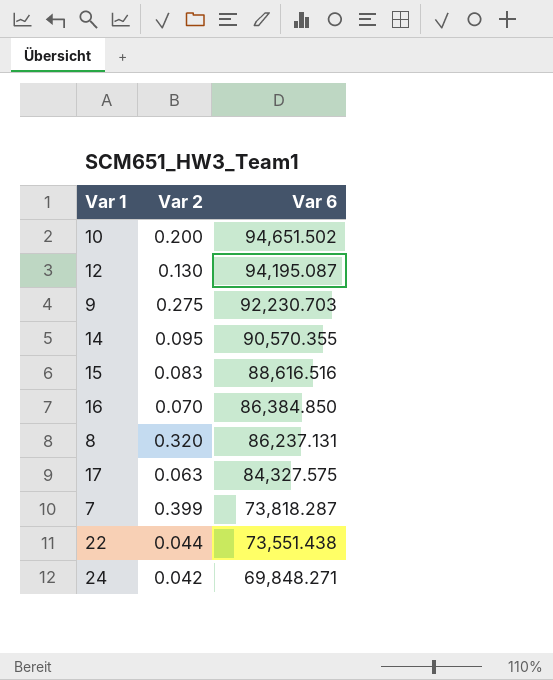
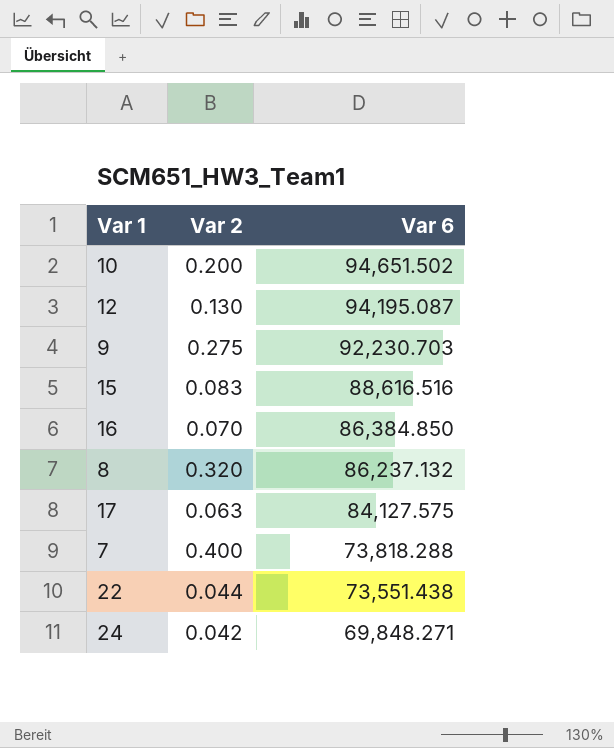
row 14: 0.095 | 90,570.355 -> none
8 | Var 6: 86,237.131 -> 86,237.132
17 | Var 6: 84,327.575 -> 84,127.575
7 | Var 2: 0.399 -> 0.400
7 | Var 6: 73,818.287 -> 73,818.288

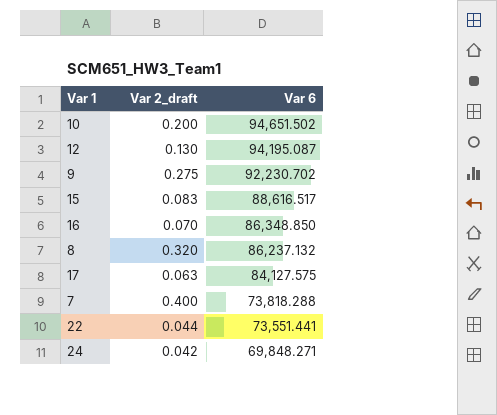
column name: Var 2 -> Var 2_draft
9 | Var 6: 92,230.703 -> 92,230.702
15 | Var 6: 88,616.516 -> 88,616.517
16 | Var 6: 86,384.850 -> 86,348.850
22 | Var 6: 73,551.438 -> 73,551.441

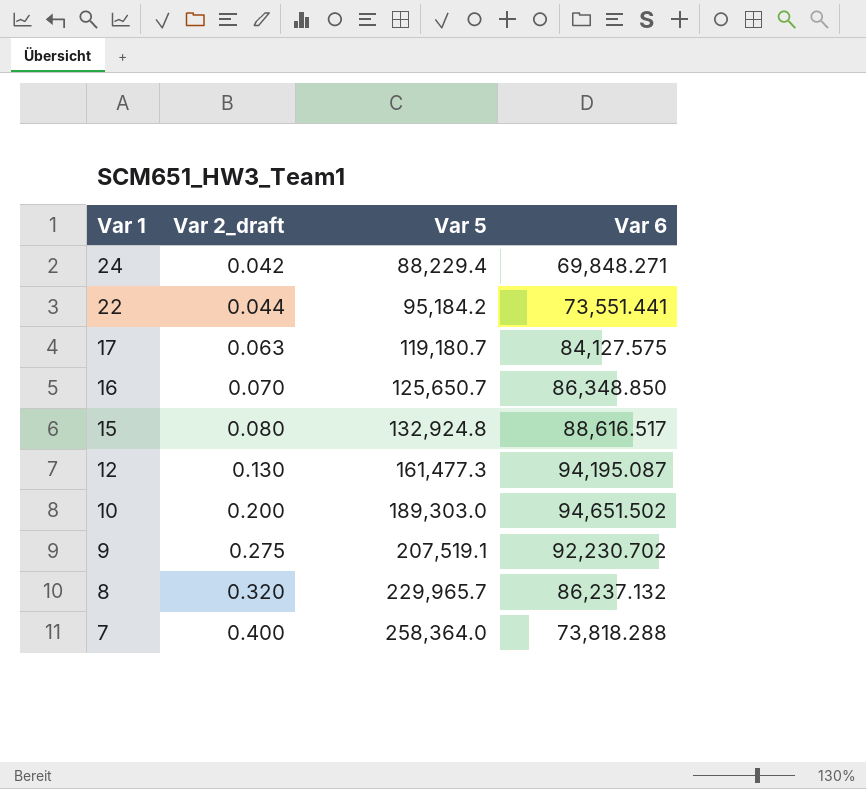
row order: Var 6 descending -> Var 1 descending
column Var 5 | position: none -> 3
15 | Var 2_draft: 0.083 -> 0.080

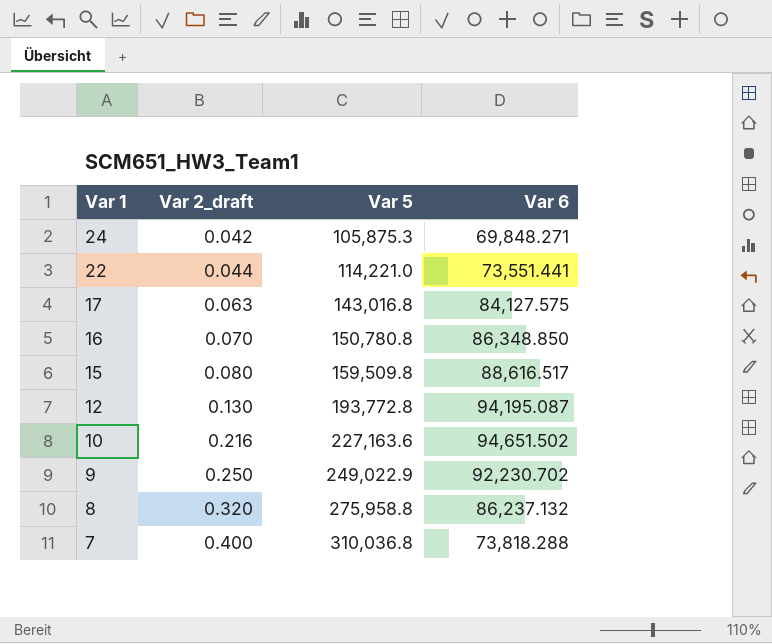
24 | Var 5: 88,229.4 -> 105,875.3
22 | Var 5: 95,184.2 -> 114,221.0
17 | Var 5: 119,180.7 -> 143,016.8
16 | Var 5: 125,650.7 -> 150,780.8
15 | Var 5: 132,924.8 -> 159,509.8
12 | Var 5: 161,477.3 -> 193,772.8
10 | Var 2_draft: 0.200 -> 0.216
10 | Var 5: 189,303.0 -> 227,163.6
9 | Var 2_draft: 0.275 -> 0.250
9 | Var 5: 207,519.1 -> 249,022.9
8 | Var 5: 229,965.7 -> 275,958.8
7 | Var 5: 258,364.0 -> 310,036.8

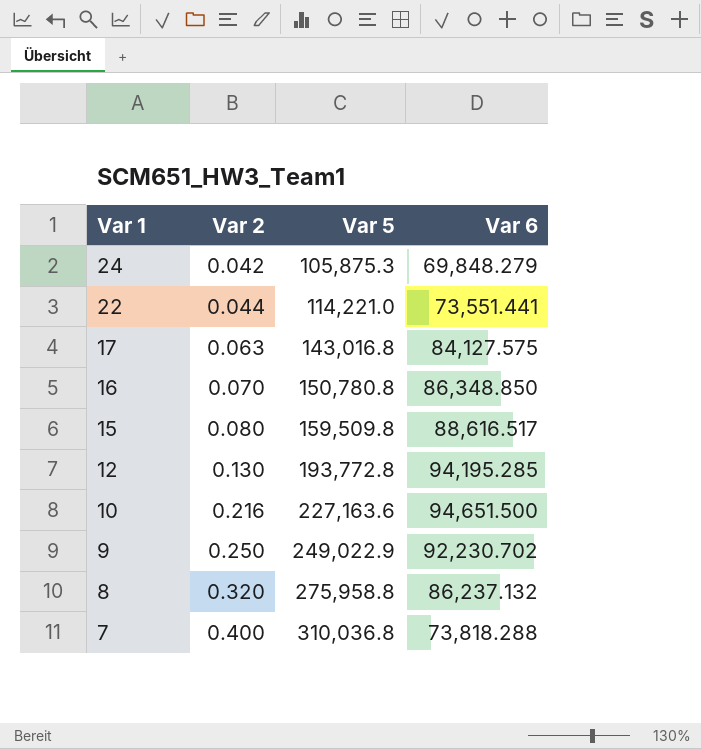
column name: Var 2_draft -> Var 2
24 | Var 6: 69,848.271 -> 69,848.279
12 | Var 6: 94,195.087 -> 94,195.285
10 | Var 6: 94,651.502 -> 94,651.500

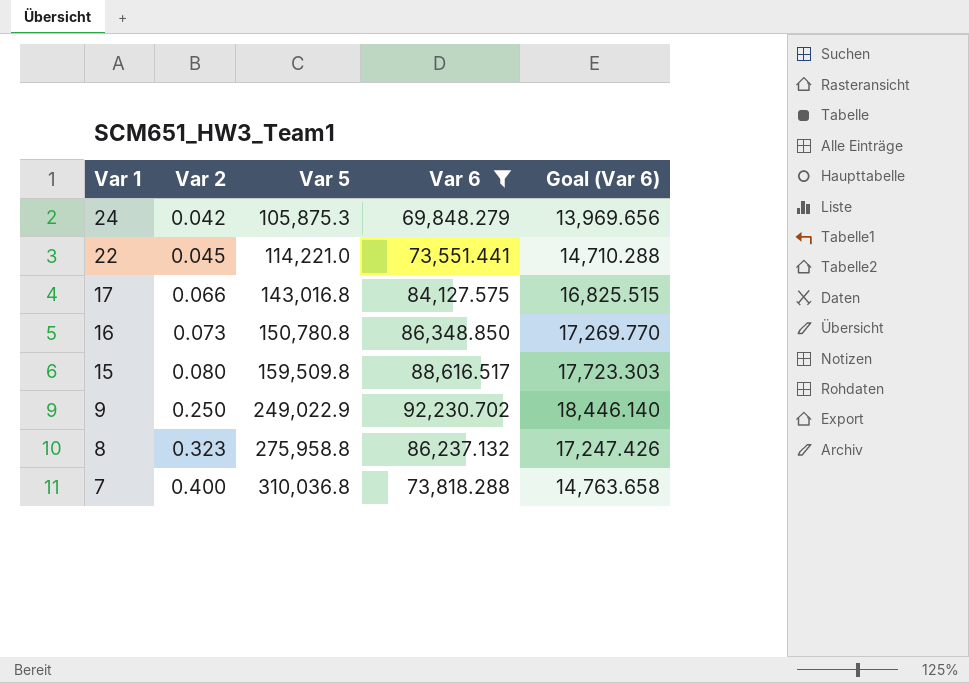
filter: none -> Var 6 <= 92,230.702
column Goal (Var 6) | formula: none -> [Var 6] * 0.2
22 | Var 2: 0.044 -> 0.045
17 | Var 2: 0.063 -> 0.066
16 | Var 2: 0.070 -> 0.073
8 | Var 2: 0.320 -> 0.323

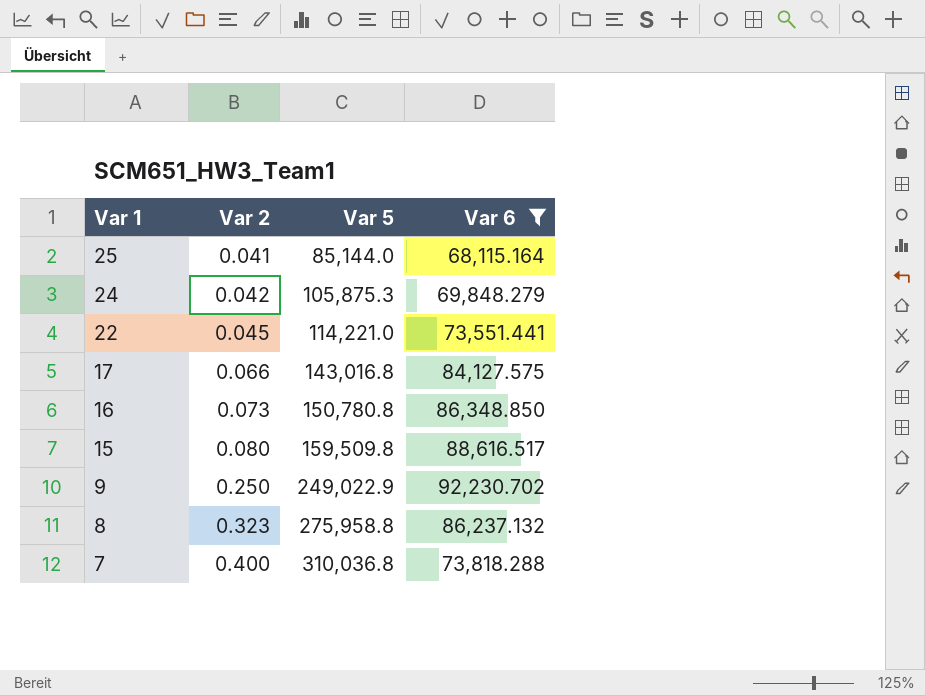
column Goal (Var 6) | formula: [Var 6] * 0.2 -> none
row 25: none -> 0.041 | 85,144.0 | 68,115.164

